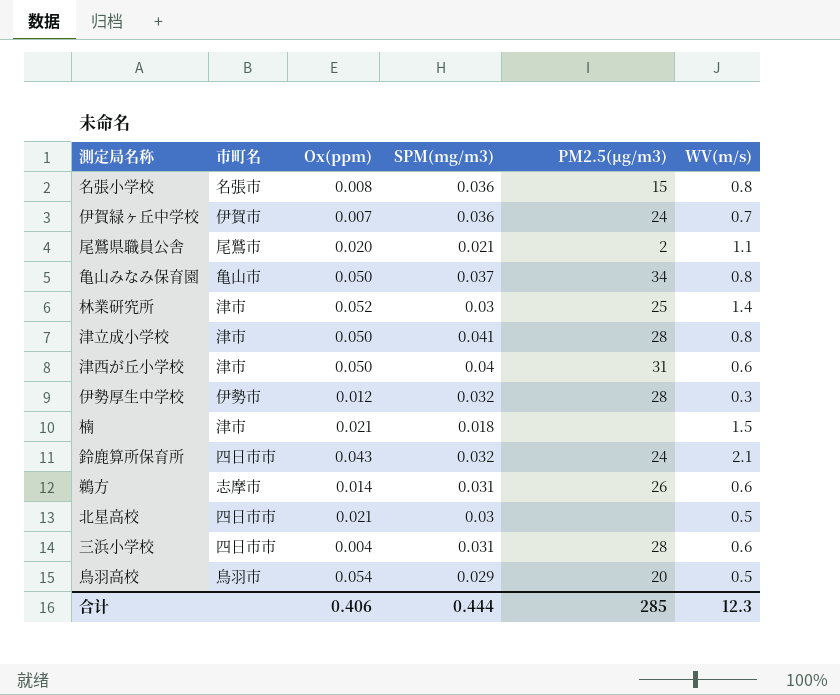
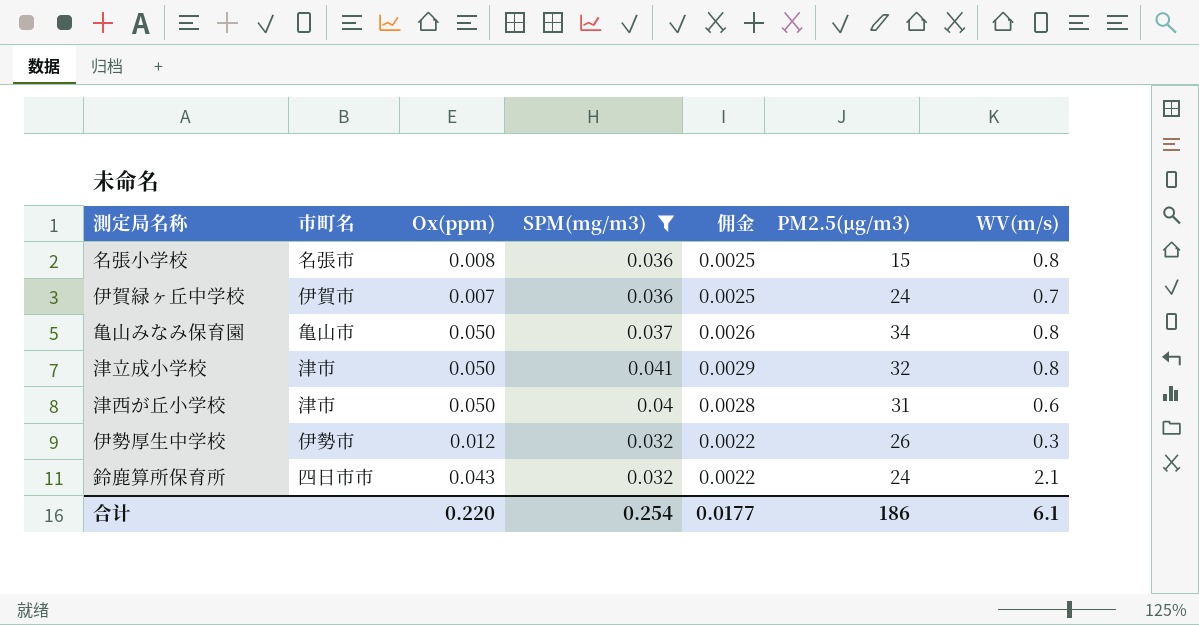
filter: none -> SPM(mg/m3) >= 0.032
column 佣金 | formula: none -> [SPM(mg/m3)] * 0.07
津立成小学校 | PM2.5(μg/m3): 28 -> 32
伊勢厚生中学校 | PM2.5(μg/m3): 28 -> 26
合计 | Ox(ppm): 0.406 -> 0.220
合计 | SPM(mg/m3): 0.444 -> 0.254
合计 | PM2.5(μg/m3): 285 -> 186
合计 | WV(m/s): 12.3 -> 6.1

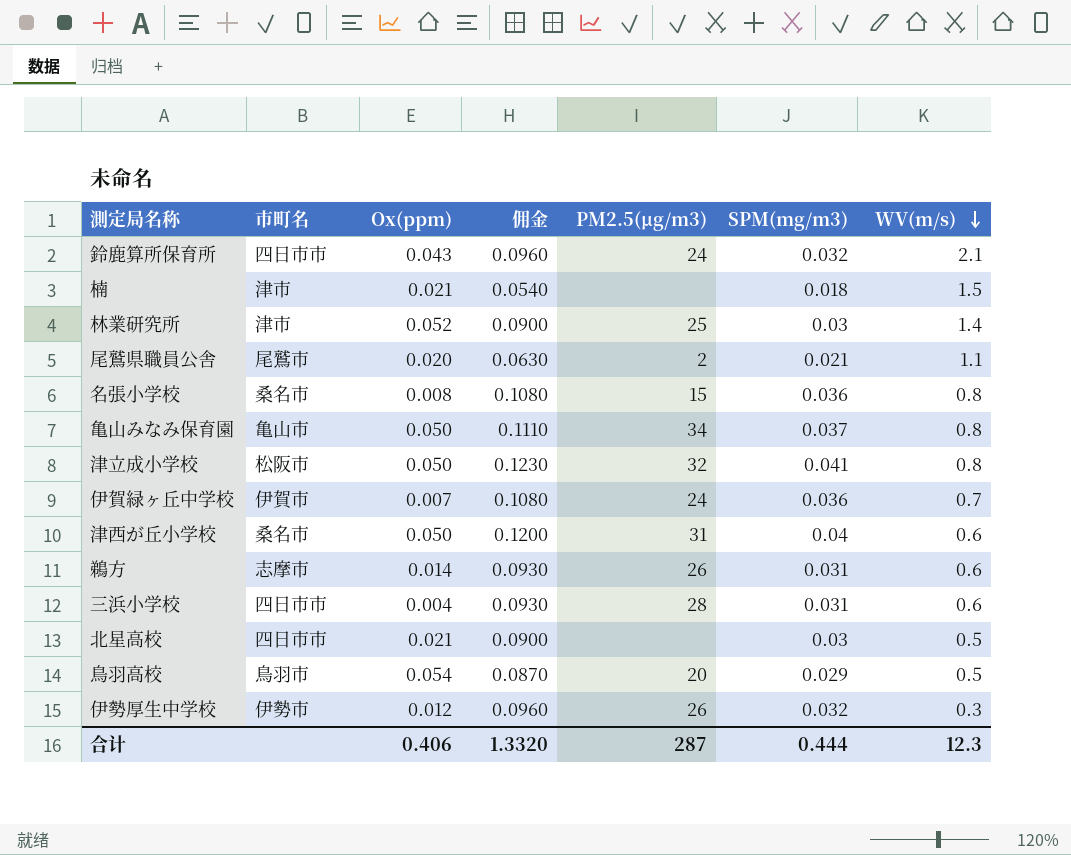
filter: SPM(mg/m3) >= 0.032 -> none
row order: none -> WV(m/s) descending
column 佣金 | formula: [SPM(mg/m3)] * 0.07 -> [SPM(mg/m3)] * 3
column SPM(mg/m3) | position: 4 -> 6
名張小学校 | 市町名: 名張市 -> 桑名市
津立成小学校 | 市町名: 津市 -> 松阪市
津西が丘小学校 | 市町名: 津市 -> 桑名市
合计 | Ox(ppm): 0.220 -> 0.406
合计 | 佣金: 0.0177 -> 1.3320
合计 | PM2.5(μg/m3): 186 -> 287
合计 | SPM(mg/m3): 0.254 -> 0.444
合计 | WV(m/s): 6.1 -> 12.3

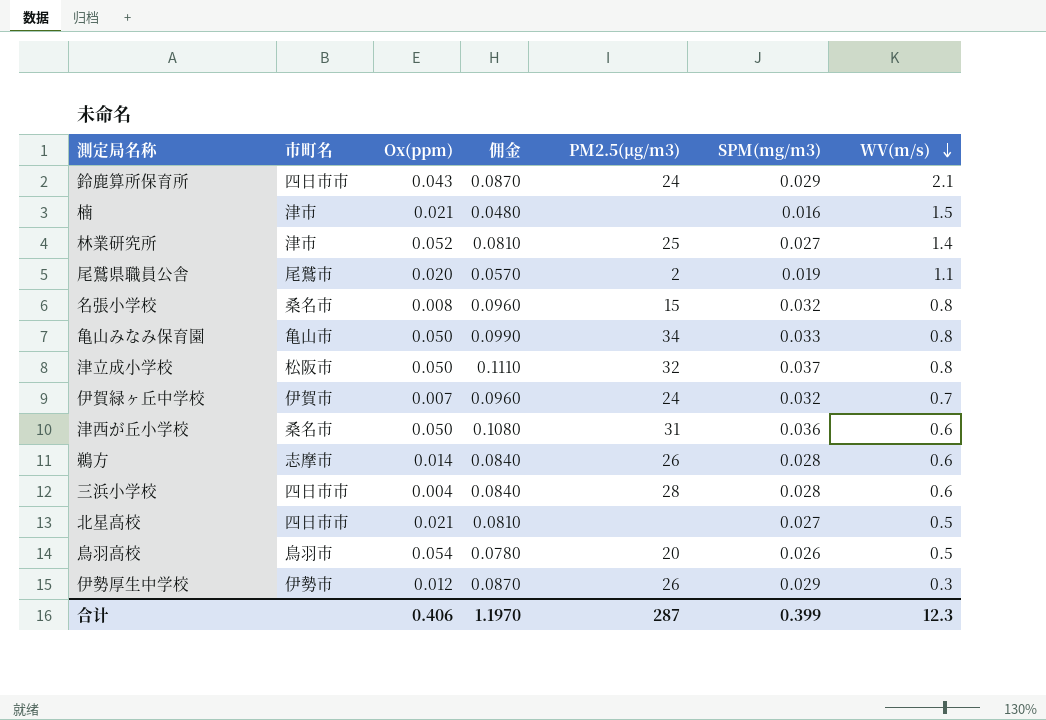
鈴鹿算所保育所 | 佣金: 0.0960 -> 0.0870
鈴鹿算所保育所 | SPM(mg/m3): 0.032 -> 0.029
楠 | 佣金: 0.0540 -> 0.0480
楠 | SPM(mg/m3): 0.018 -> 0.016
林業研究所 | 佣金: 0.0900 -> 0.0810
林業研究所 | SPM(mg/m3): 0.03 -> 0.027
尾鷲県職員公舎 | 佣金: 0.0630 -> 0.0570
尾鷲県職員公舎 | SPM(mg/m3): 0.021 -> 0.019
名張小学校 | 佣金: 0.1080 -> 0.0960
名張小学校 | SPM(mg/m3): 0.036 -> 0.032
亀山みなみ保育園 | 佣金: 0.1110 -> 0.0990
亀山みなみ保育園 | SPM(mg/m3): 0.037 -> 0.033
津立成小学校 | 佣金: 0.1230 -> 0.1110
津立成小学校 | SPM(mg/m3): 0.041 -> 0.037
伊賀緑ヶ丘中学校 | 佣金: 0.1080 -> 0.0960
伊賀緑ヶ丘中学校 | SPM(mg/m3): 0.036 -> 0.032
津西が丘小学校 | 佣金: 0.1200 -> 0.1080
津西が丘小学校 | SPM(mg/m3): 0.04 -> 0.036
鵜方 | 佣金: 0.0930 -> 0.0840
鵜方 | SPM(mg/m3): 0.031 -> 0.028
三浜小学校 | 佣金: 0.0930 -> 0.0840
三浜小学校 | SPM(mg/m3): 0.031 -> 0.028
北星高校 | 佣金: 0.0900 -> 0.0810
北星高校 | SPM(mg/m3): 0.03 -> 0.027
鳥羽高校 | 佣金: 0.0870 -> 0.0780
鳥羽高校 | SPM(mg/m3): 0.029 -> 0.026
伊勢厚生中学校 | 佣金: 0.0960 -> 0.0870
伊勢厚生中学校 | SPM(mg/m3): 0.032 -> 0.029
合计 | 佣金: 1.3320 -> 1.1970
合计 | SPM(mg/m3): 0.444 -> 0.399

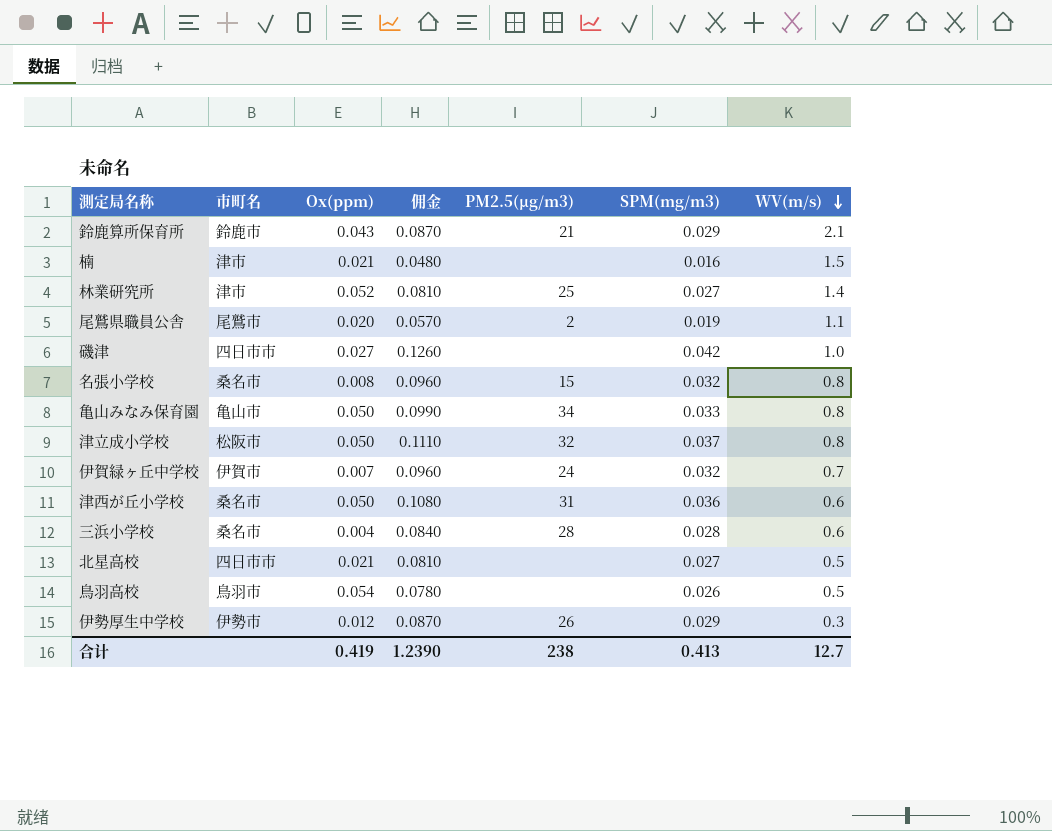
row 鵜方: 志摩市 | 0.014 | 0.0840 | 26 | 0.028 | 0.6 -> none
鈴鹿算所保育所 | 市町名: 四日市市 -> 鈴鹿市
鈴鹿算所保育所 | PM2.5(μg/m3): 24 -> 21
row 磯津: none -> 四日市市 | 0.027 | 0.1260 | none | 0.042 | 1.0
三浜小学校 | 市町名: 四日市市 -> 桑名市
鳥羽高校 | PM2.5(μg/m3): 20 -> none
合计 | Ox(ppm): 0.406 -> 0.419
合计 | 佣金: 1.1970 -> 1.2390
合计 | PM2.5(μg/m3): 287 -> 238
合计 | SPM(mg/m3): 0.399 -> 0.413
合计 | WV(m/s): 12.3 -> 12.7

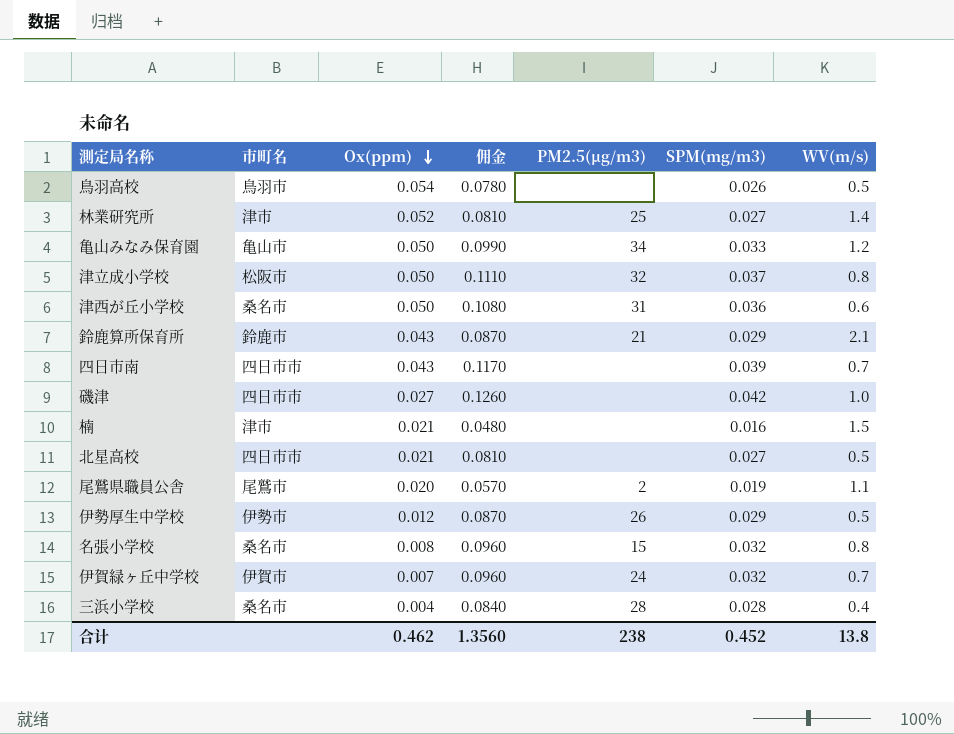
row order: WV(m/s) descending -> Ox(ppm) descending
亀山みなみ保育園 | WV(m/s): 0.8 -> 1.2
row 四日市南: none -> 四日市市 | 0.043 | 0.1170 | none | 0.039 | 0.7
伊勢厚生中学校 | WV(m/s): 0.3 -> 0.5
三浜小学校 | WV(m/s): 0.6 -> 0.4
合计 | Ox(ppm): 0.419 -> 0.462
合计 | 佣金: 1.2390 -> 1.3560
合计 | SPM(mg/m3): 0.413 -> 0.452
合计 | WV(m/s): 12.7 -> 13.8

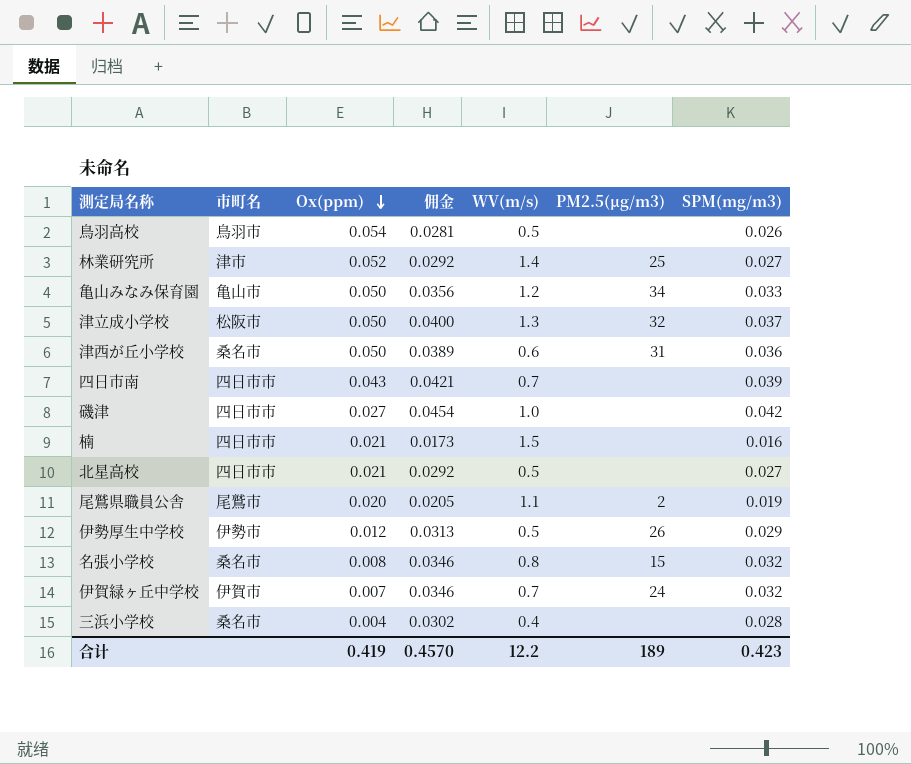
column 佣金 | formula: [SPM(mg/m3)] * 3 -> [SPM(mg/m3)] * 1.08
column WV(m/s) | position: 7 -> 5
row 鈴鹿算所保育所: 鈴鹿市 | 0.043 | 0.0870 | 21 | 0.029 | 2.1 -> none
津立成小学校 | WV(m/s): 0.8 -> 1.3
楠 | 市町名: 津市 -> 四日市市
三浜小学校 | PM2.5(μg/m3): 28 -> none
合计 | Ox(ppm): 0.462 -> 0.419
合计 | 佣金: 1.3560 -> 0.4570
合计 | WV(m/s): 13.8 -> 12.2
合计 | PM2.5(μg/m3): 238 -> 189
合计 | SPM(mg/m3): 0.452 -> 0.423

